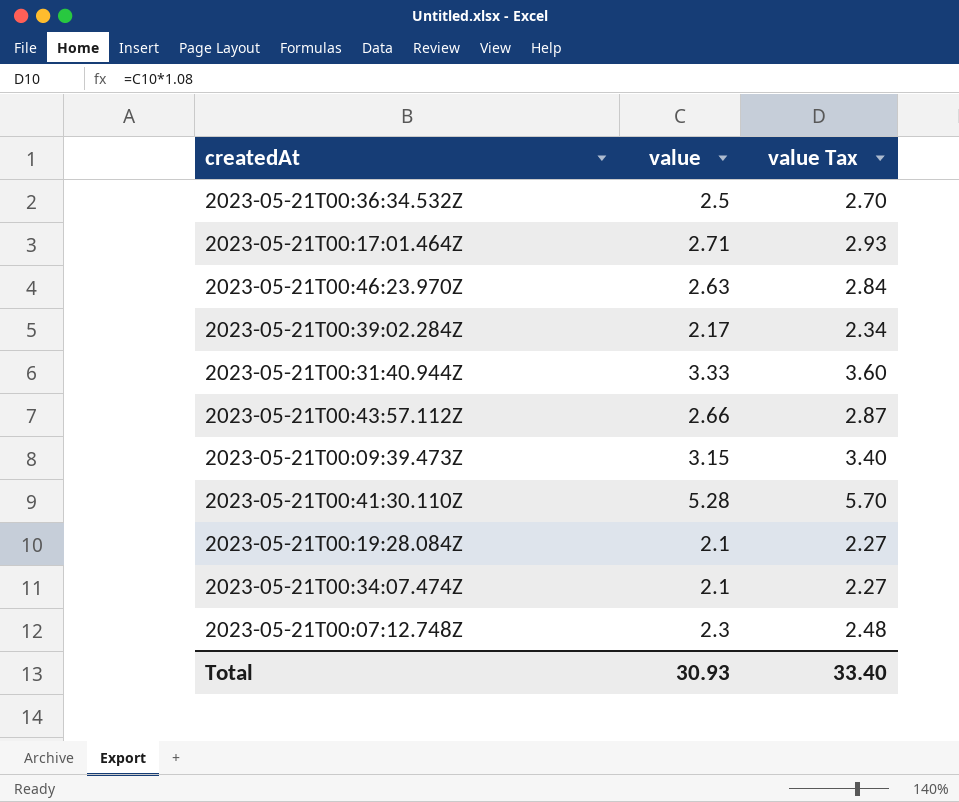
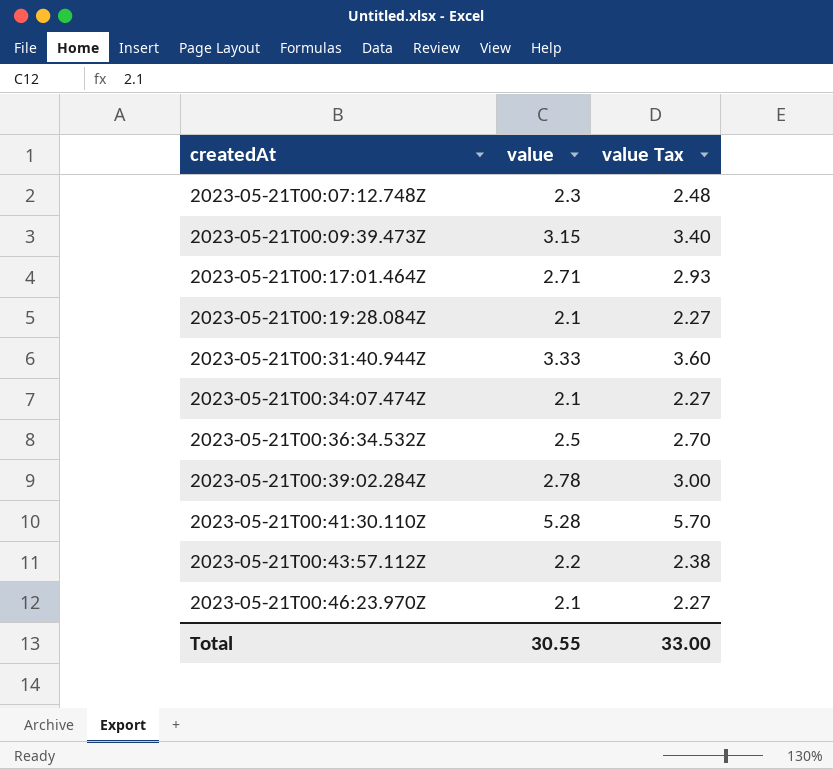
row order: none -> createdAt ascending
2023-05-21T00:39:02.284Z | value: 2.17 -> 2.78
2023-05-21T00:39:02.284Z | value Tax: 2.34 -> 3.00
2023-05-21T00:43:57.112Z | value: 2.66 -> 2.2
2023-05-21T00:43:57.112Z | value Tax: 2.87 -> 2.38
2023-05-21T00:46:23.970Z | value: 2.63 -> 2.1
2023-05-21T00:46:23.970Z | value Tax: 2.84 -> 2.27
Total | value: 30.93 -> 30.55
Total | value Tax: 33.40 -> 33.00

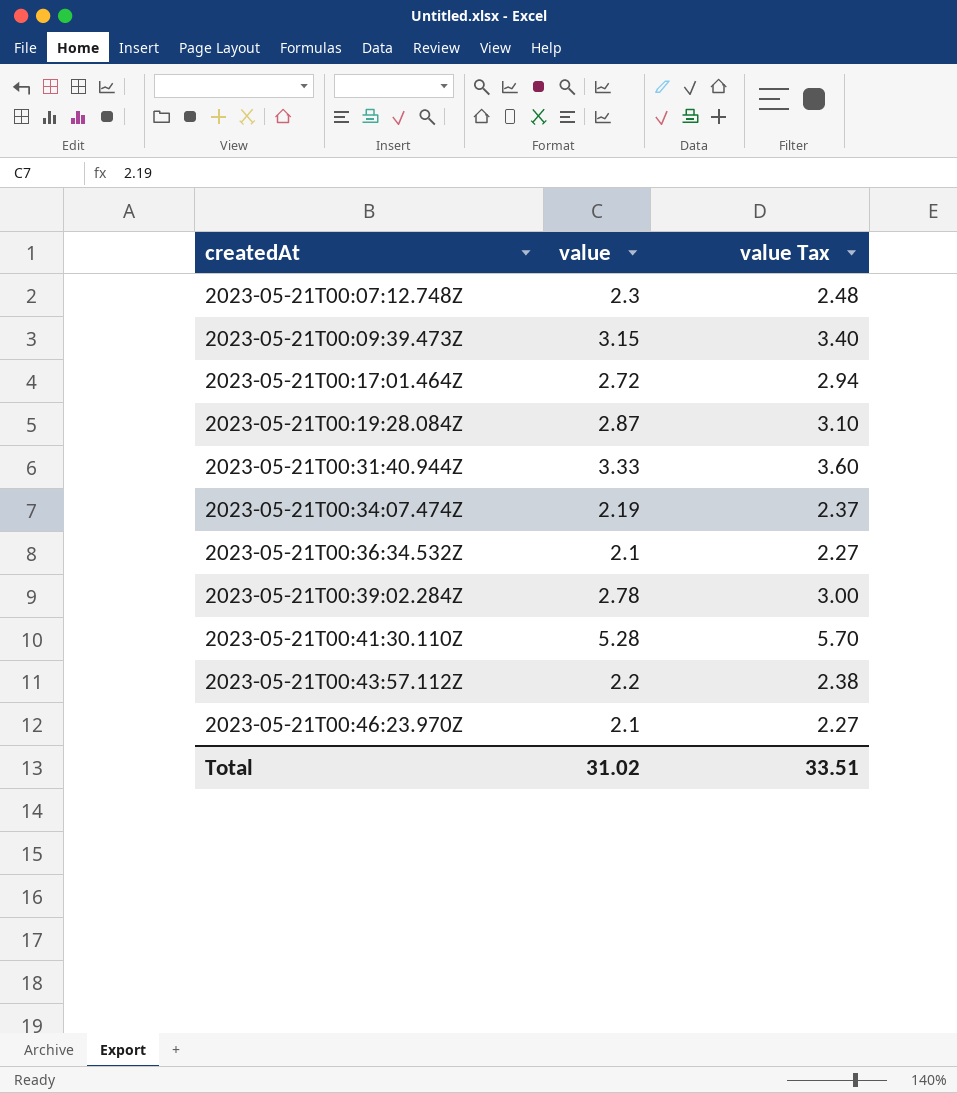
2023-05-21T00:17:01.464Z | value: 2.71 -> 2.72
2023-05-21T00:17:01.464Z | value Tax: 2.93 -> 2.94
2023-05-21T00:19:28.084Z | value: 2.1 -> 2.87
2023-05-21T00:19:28.084Z | value Tax: 2.27 -> 3.10
2023-05-21T00:34:07.474Z | value: 2.1 -> 2.19
2023-05-21T00:34:07.474Z | value Tax: 2.27 -> 2.37
2023-05-21T00:36:34.532Z | value: 2.5 -> 2.1
2023-05-21T00:36:34.532Z | value Tax: 2.70 -> 2.27
Total | value: 30.55 -> 31.02
Total | value Tax: 33.00 -> 33.51

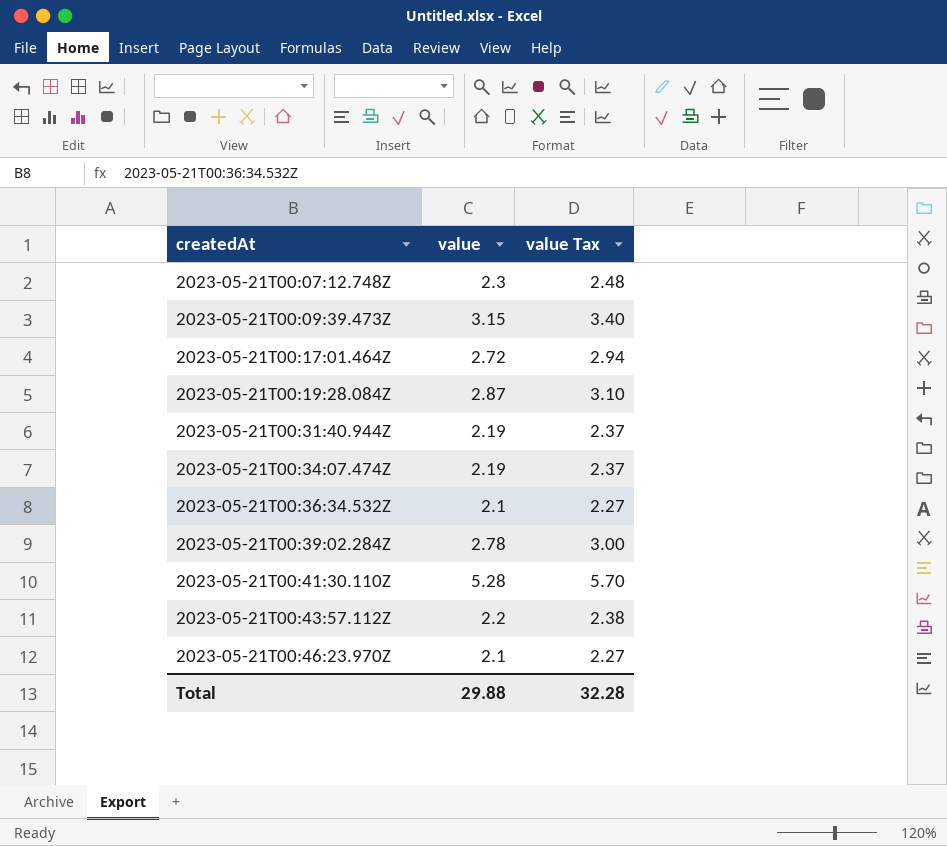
2023-05-21T00:31:40.944Z | value: 3.33 -> 2.19
2023-05-21T00:31:40.944Z | value Tax: 3.60 -> 2.37
Total | value: 31.02 -> 29.88
Total | value Tax: 33.51 -> 32.28

